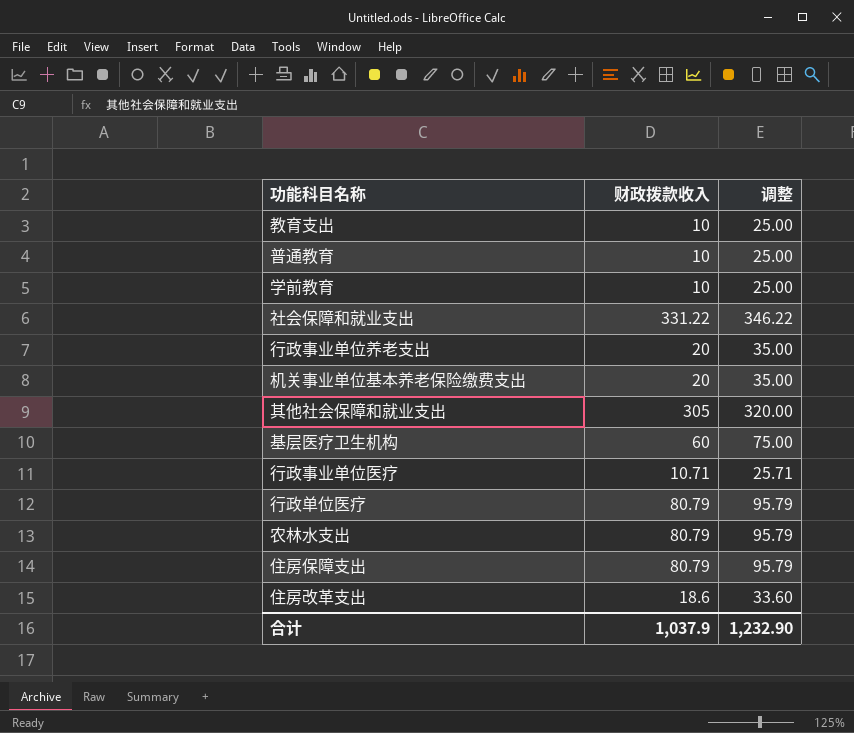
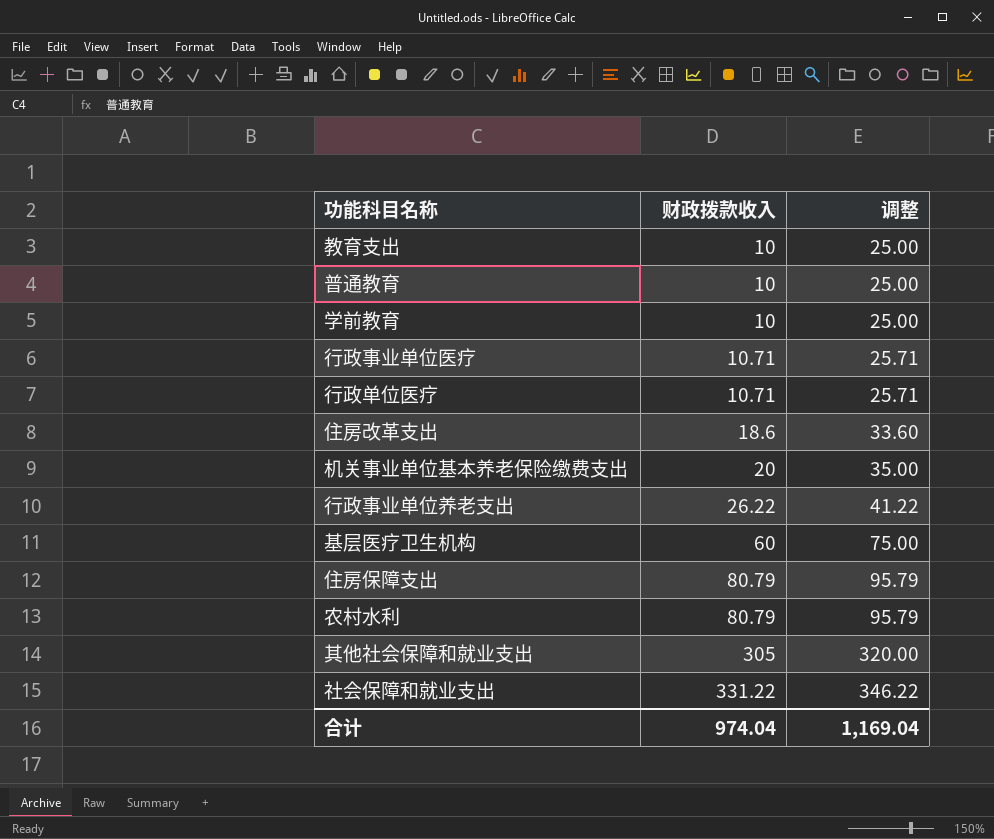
row order: none -> 财政拨款收入 ascending
row 农林水支出: 80.79 | 95.79 -> none
行政单位医疗 | 财政拨款收入: 80.79 -> 10.71
行政单位医疗 | 调整: 95.79 -> 25.71
行政事业单位养老支出 | 财政拨款收入: 20 -> 26.22
行政事业单位养老支出 | 调整: 35.00 -> 41.22
row 农村水利: none -> 80.79 | 95.79
合计 | 财政拨款收入: 1,037.9 -> 974.04
合计 | 调整: 1,232.90 -> 1,169.04

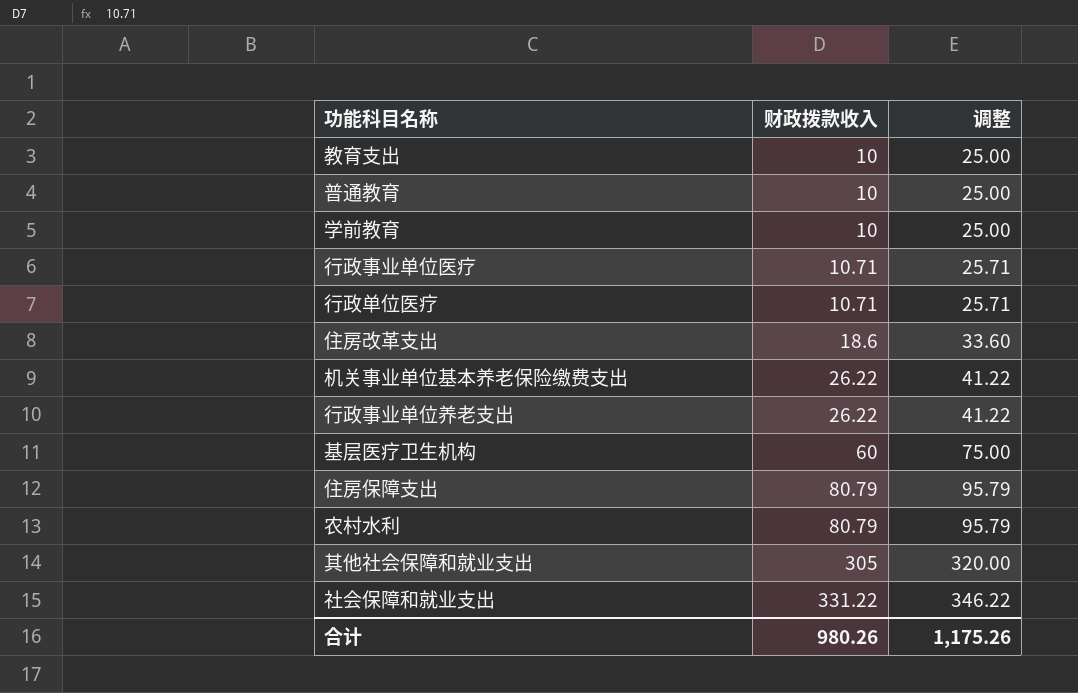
机关事业单位基本养老保险缴费支出 | 财政拨款收入: 20 -> 26.22
机关事业单位基本养老保险缴费支出 | 调整: 35.00 -> 41.22
合计 | 财政拨款收入: 974.04 -> 980.26
合计 | 调整: 1,169.04 -> 1,175.26

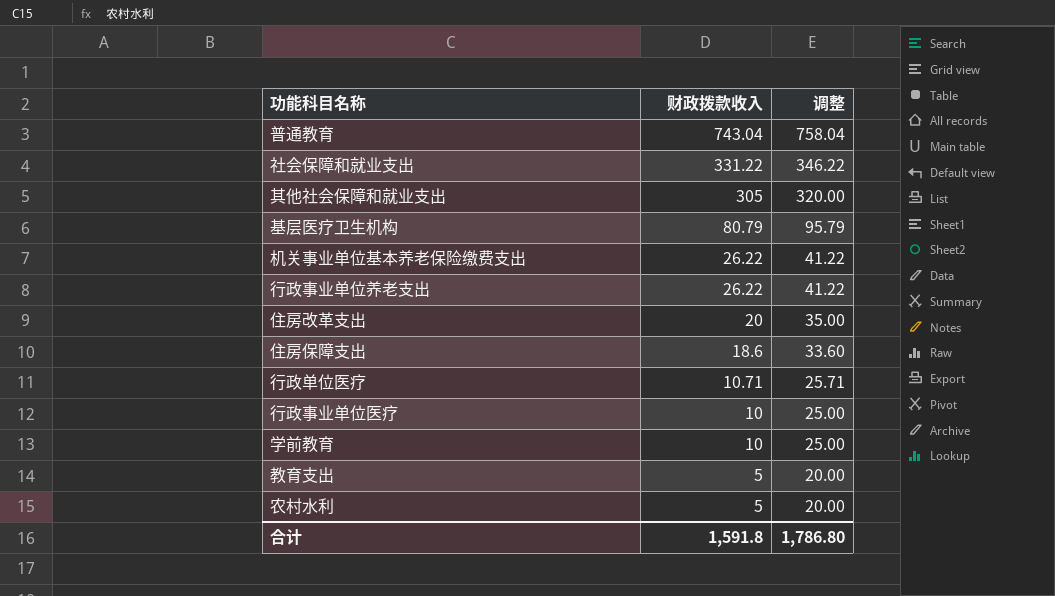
row order: 财政拨款收入 ascending -> 财政拨款收入 descending
普通教育 | 财政拨款收入: 10 -> 743.04
普通教育 | 调整: 25.00 -> 758.04
基层医疗卫生机构 | 财政拨款收入: 60 -> 80.79
基层医疗卫生机构 | 调整: 75.00 -> 95.79
住房改革支出 | 财政拨款收入: 18.6 -> 20
住房改革支出 | 调整: 33.60 -> 35.00
住房保障支出 | 财政拨款收入: 80.79 -> 18.6
住房保障支出 | 调整: 95.79 -> 33.60
行政事业单位医疗 | 财政拨款收入: 10.71 -> 10
行政事业单位医疗 | 调整: 25.71 -> 25.00
教育支出 | 财政拨款收入: 10 -> 5
教育支出 | 调整: 25.00 -> 20.00
农村水利 | 财政拨款收入: 80.79 -> 5
农村水利 | 调整: 95.79 -> 20.00
合计 | 财政拨款收入: 980.26 -> 1,591.8
合计 | 调整: 1,175.26 -> 1,786.80

